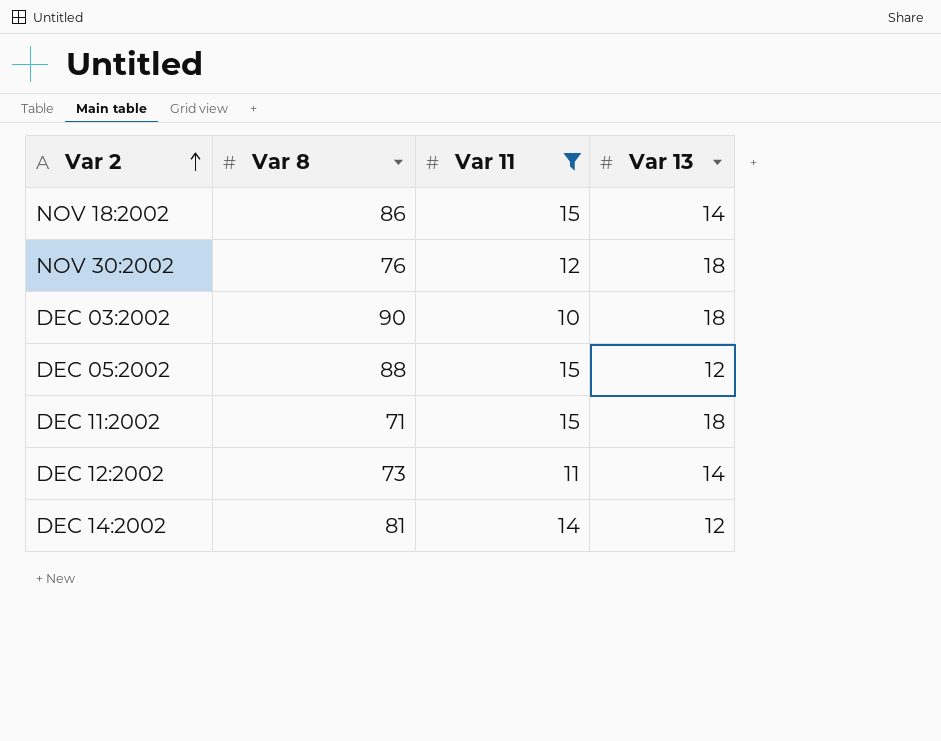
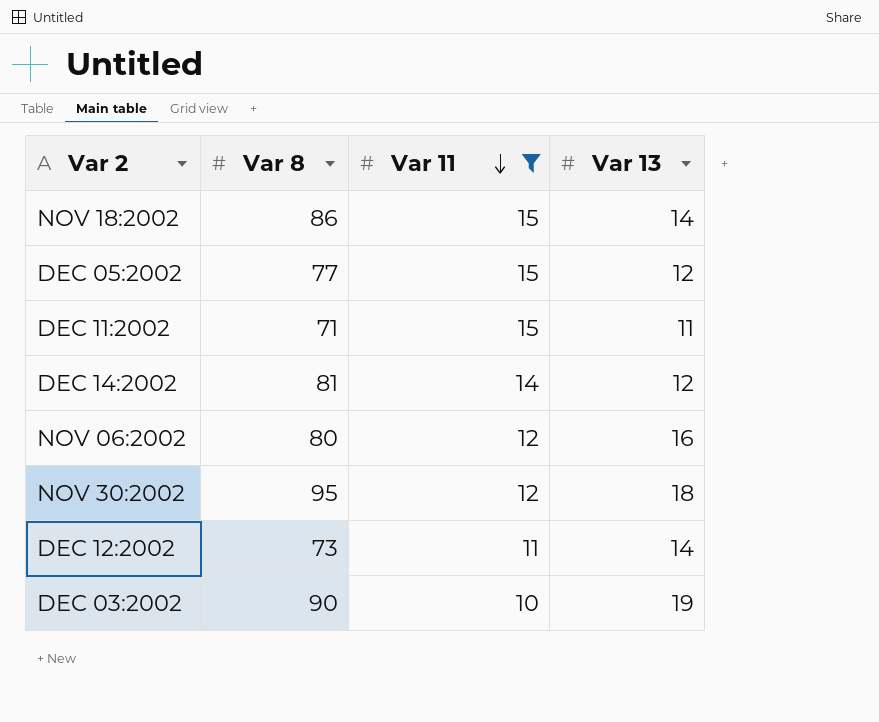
row order: Var 2 ascending -> Var 11 descending
DEC 05:2002 | Var 8: 88 -> 77
DEC 11:2002 | Var 13: 18 -> 11
row NOV 06:2002: none -> 80 | 12 | 16
NOV 30:2002 | Var 8: 76 -> 95
DEC 03:2002 | Var 13: 18 -> 19

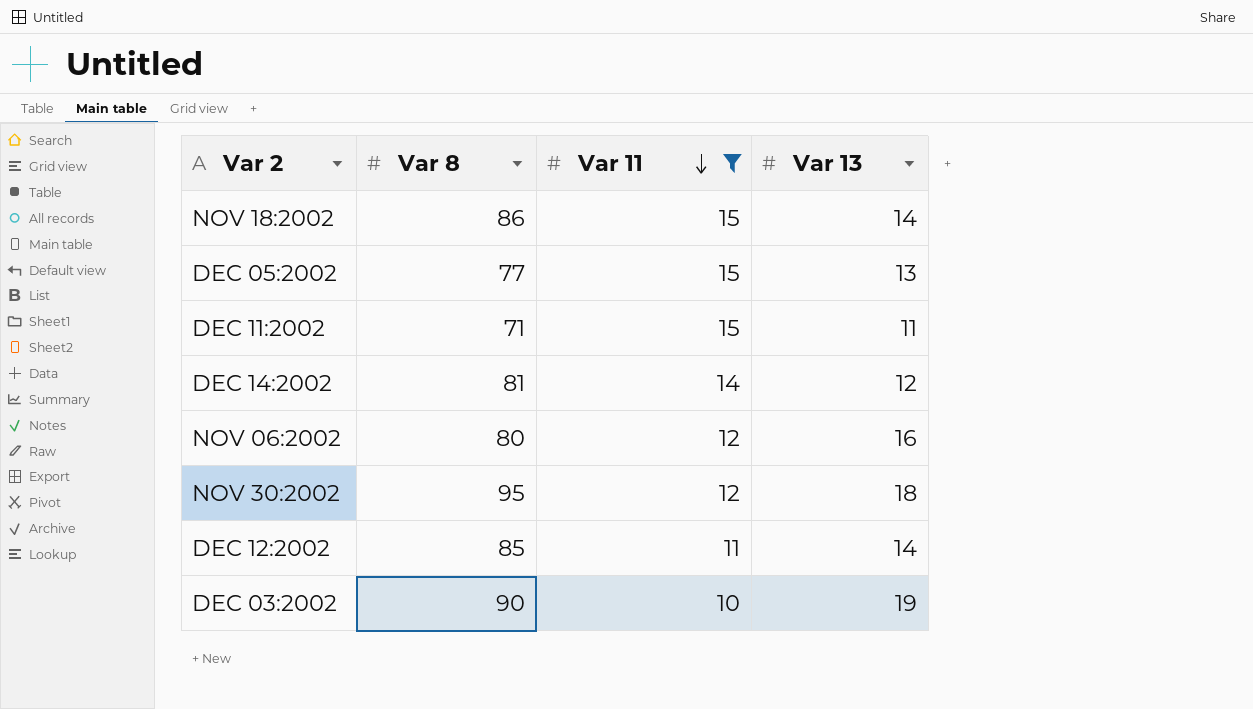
DEC 05:2002 | Var 13: 12 -> 13
DEC 12:2002 | Var 8: 73 -> 85

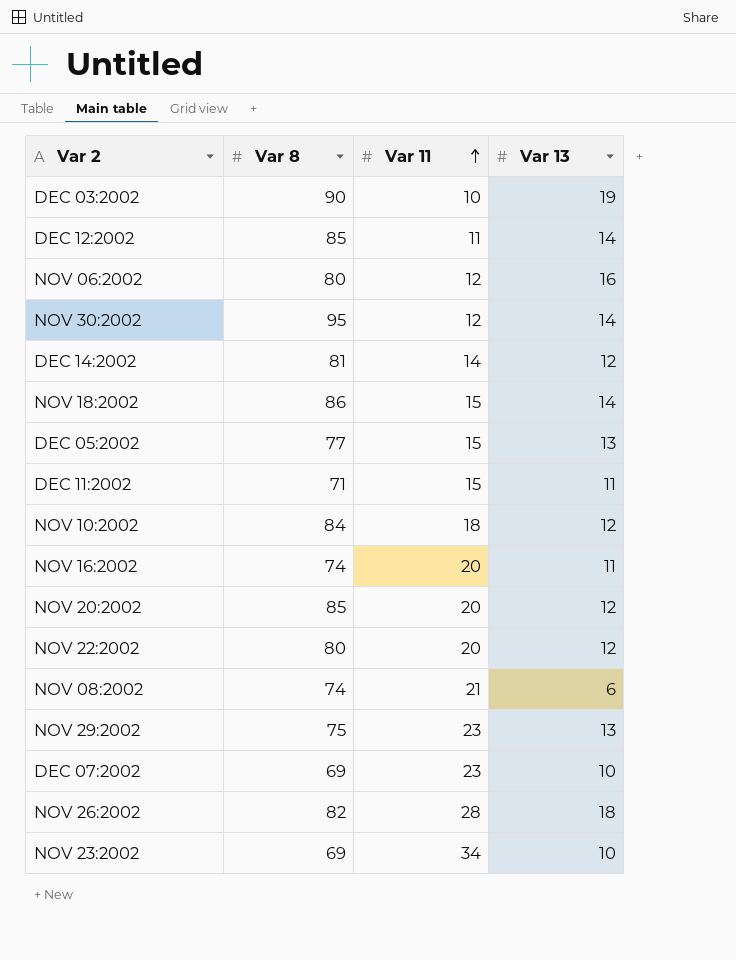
filter: Var 11 <= 15 -> none
row order: Var 11 descending -> Var 11 ascending
NOV 30:2002 | Var 13: 18 -> 14

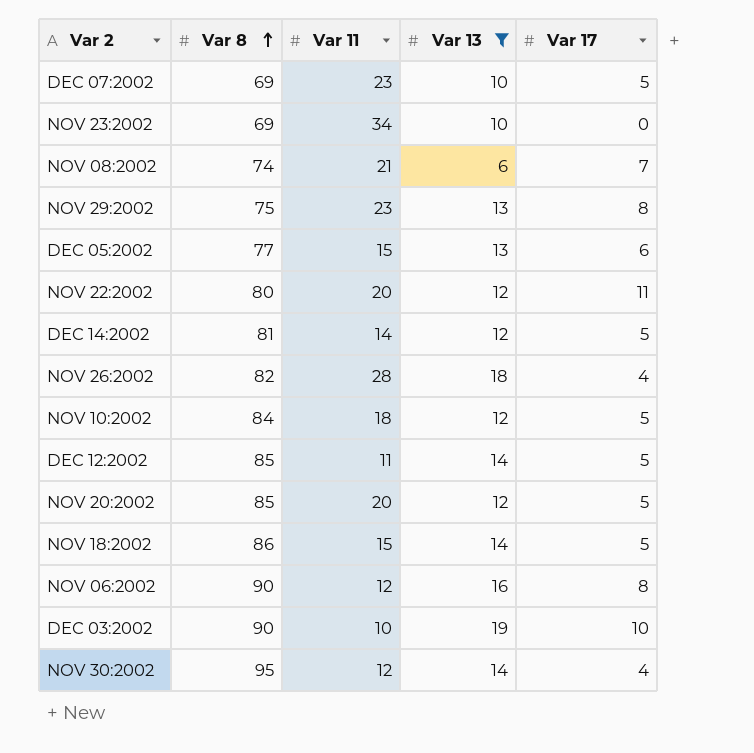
filter: none -> Var 13 != 11
row order: Var 11 ascending -> Var 8 ascending
column Var 17 | position: none -> 5
NOV 06:2002 | Var 8: 80 -> 90

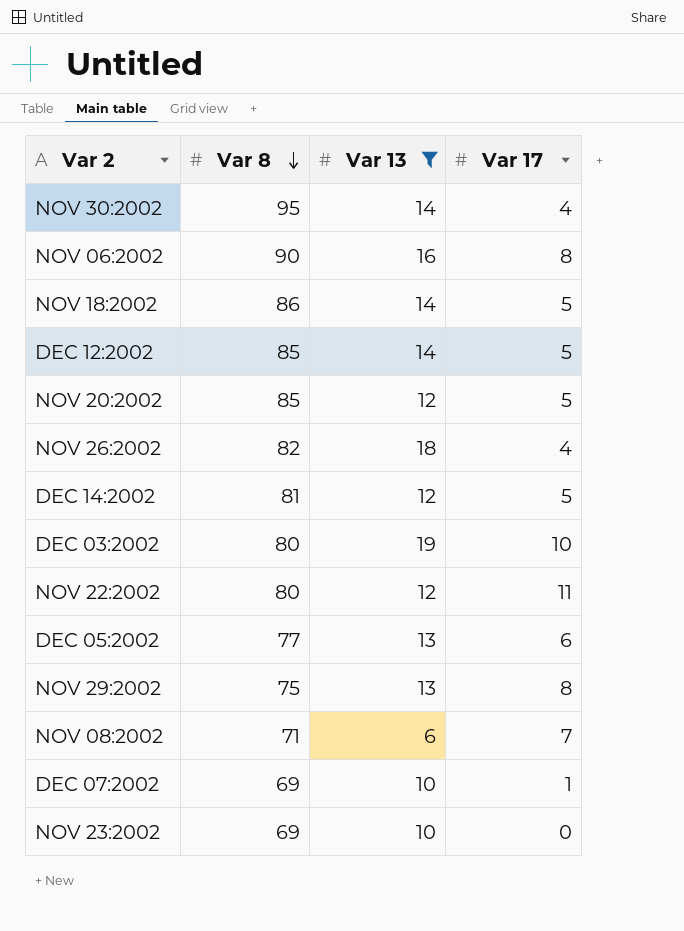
row order: Var 8 ascending -> Var 8 descending
column Var 11 | position: 3 -> none
row NOV 10:2002: 84 | 18 | 12 | 5 -> none
DEC 03:2002 | Var 8: 90 -> 80
NOV 08:2002 | Var 8: 74 -> 71
DEC 07:2002 | Var 17: 5 -> 1

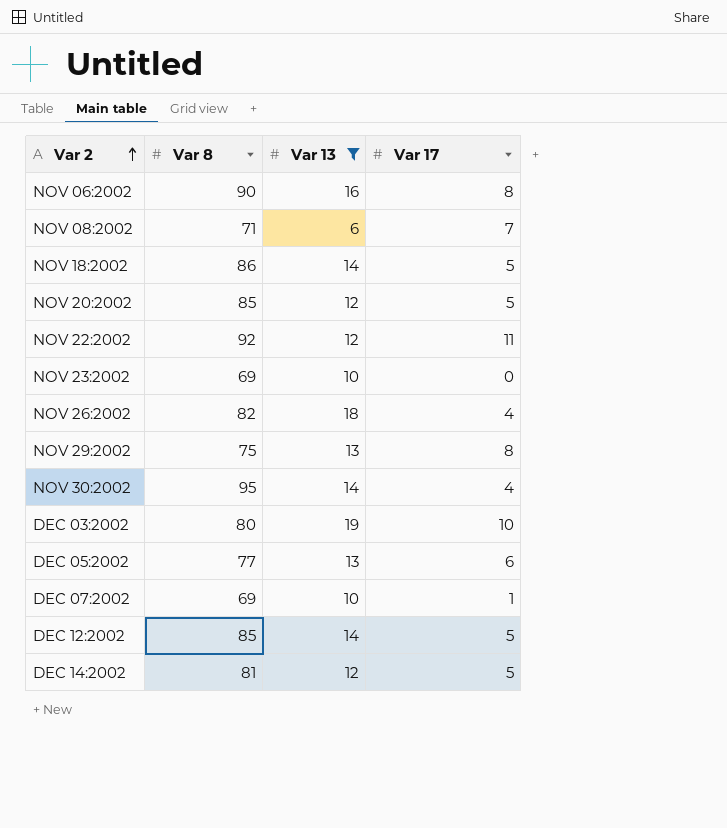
row order: Var 8 descending -> Var 2 ascending
NOV 22:2002 | Var 8: 80 -> 92

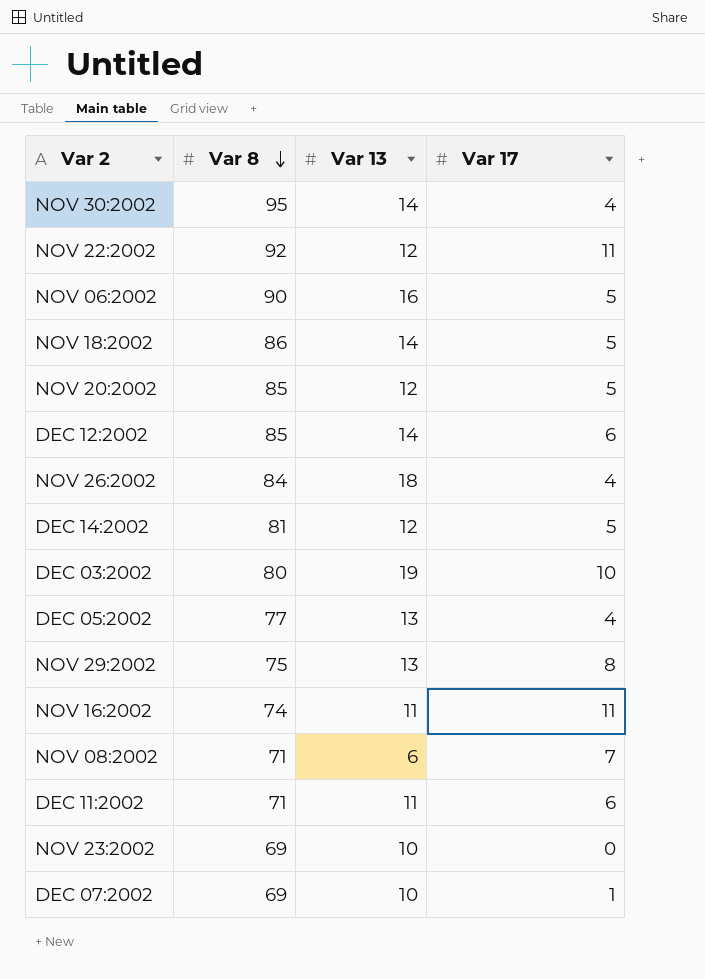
filter: Var 13 != 11 -> none
row order: Var 2 ascending -> Var 8 descending
NOV 06:2002 | Var 17: 8 -> 5
DEC 12:2002 | Var 17: 5 -> 6
NOV 26:2002 | Var 8: 82 -> 84
DEC 05:2002 | Var 17: 6 -> 4

